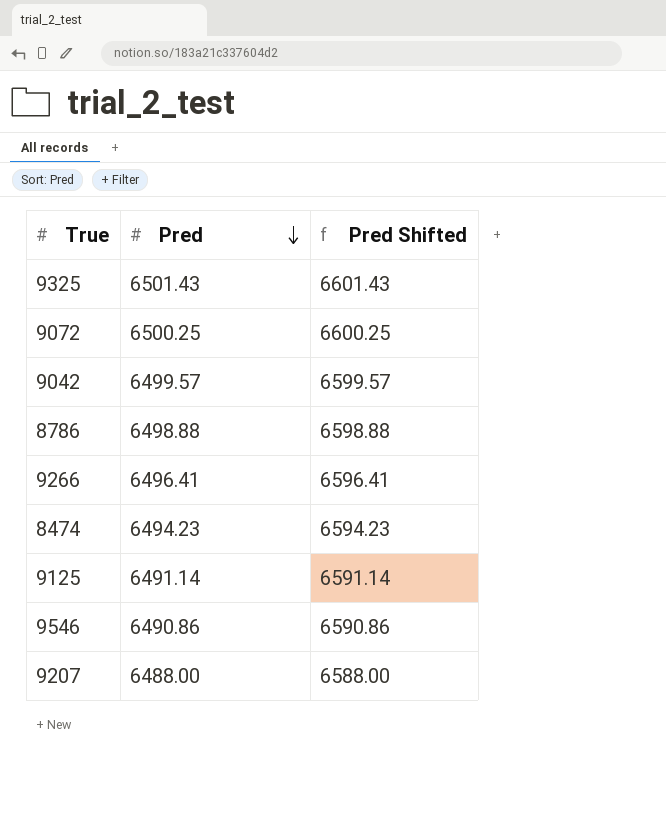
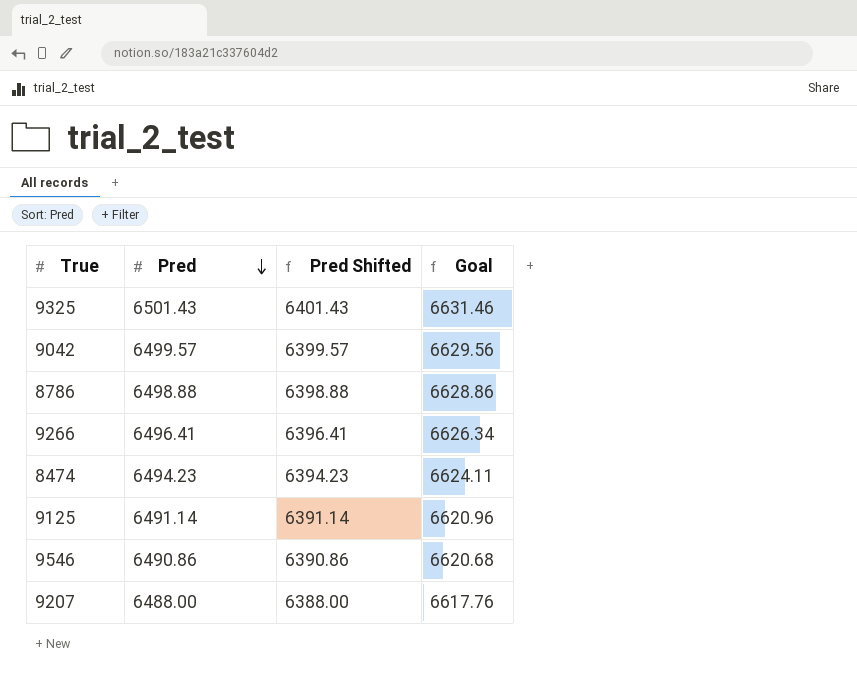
column Pred Shifted | formula: [Pred] + 100 -> [Pred] - 100
column Goal | formula: none -> [Pred] * 1.02
row 9072: 6500.25 | 6600.25 -> none

